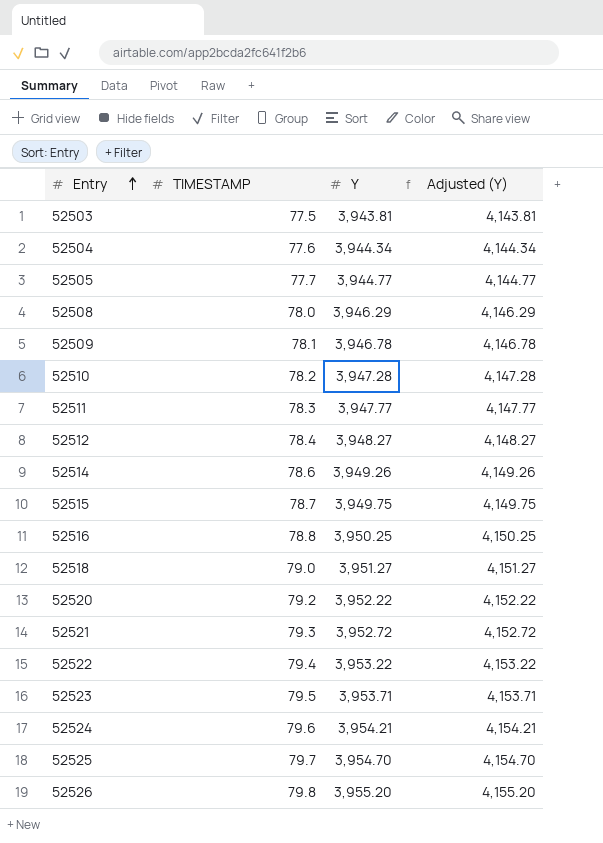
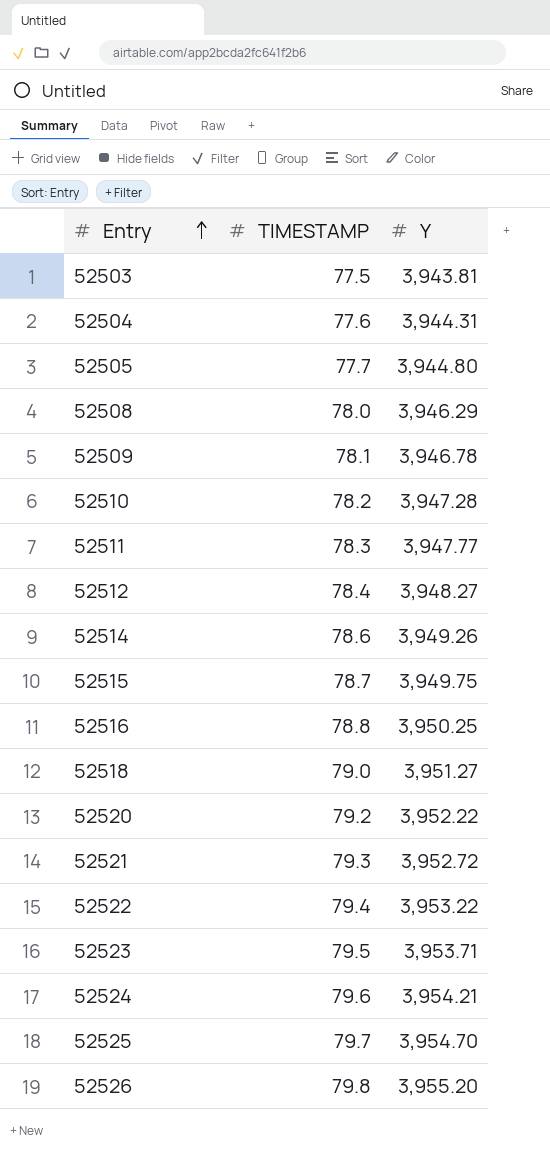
column Adjusted (Y) | formula: [Y] + 200 -> none
52504 | Y: 3,944.34 -> 3,944.31
52505 | Y: 3,944.77 -> 3,944.80

